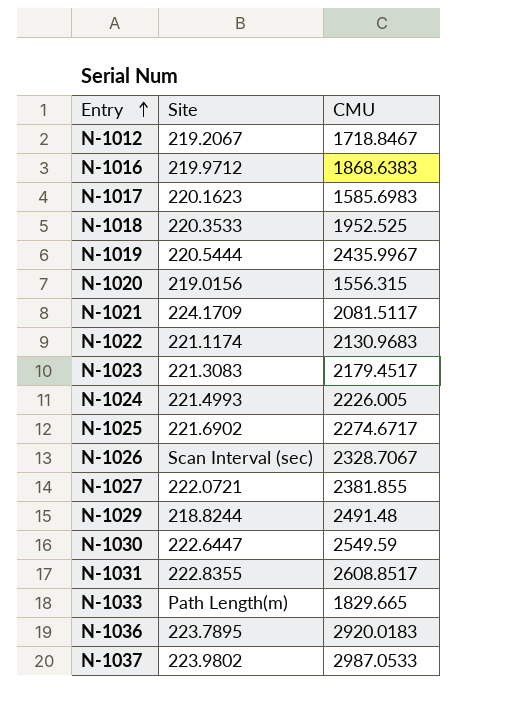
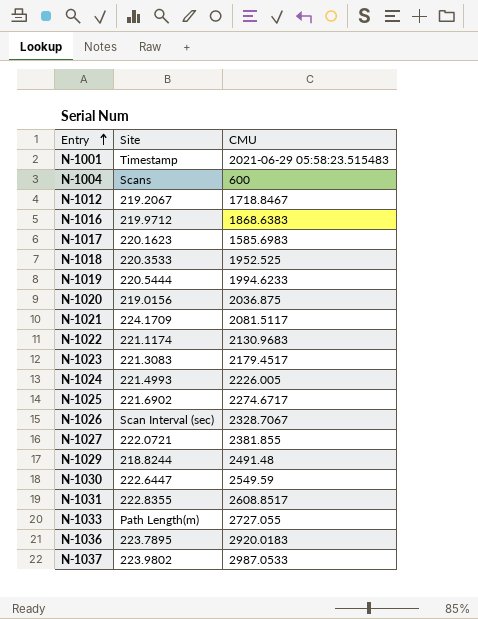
row N-1001: none -> Timestamp | 2021-06-29 05:58:23.515483
row N-1004: none -> Scans | 600
N-1019 | CMU: 2435.9967 -> 1994.6233
N-1020 | CMU: 1556.315 -> 2036.875
N-1033 | CMU: 1829.665 -> 2727.055

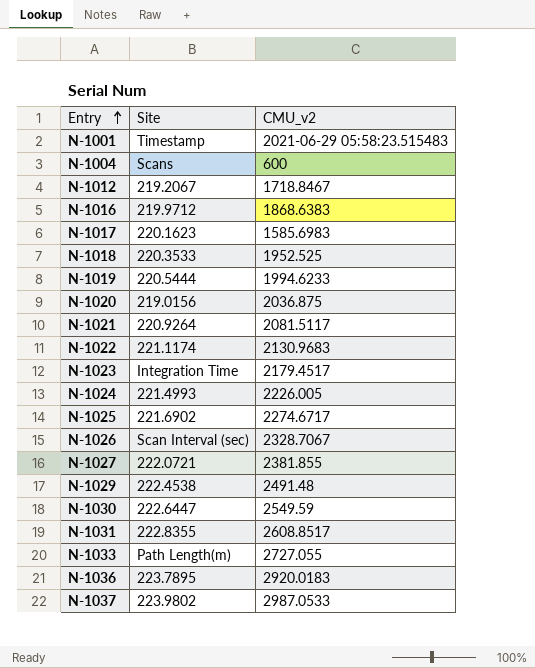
column name: CMU -> CMU_v2
N-1021 | Site: 224.1709 -> 220.9264
N-1023 | Site: 221.3083 -> Integration Time
N-1029 | Site: 218.8244 -> 222.4538

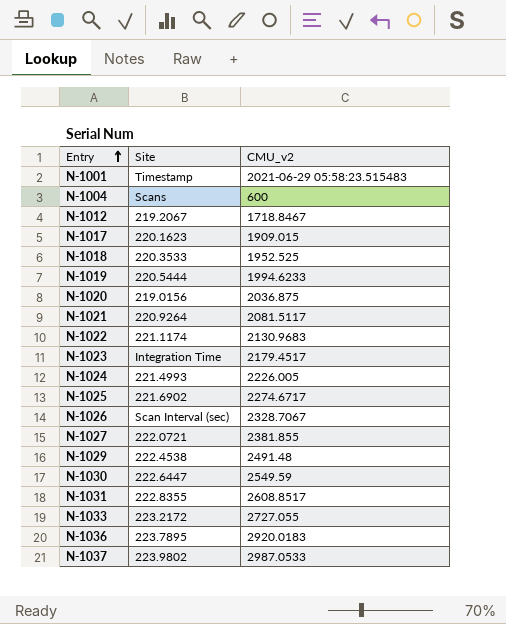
row N-1016: 219.9712 | 1868.6383 -> none
N-1017 | CMU_v2: 1585.6983 -> 1909.015
N-1033 | Site: Path Length(m) -> 223.2172

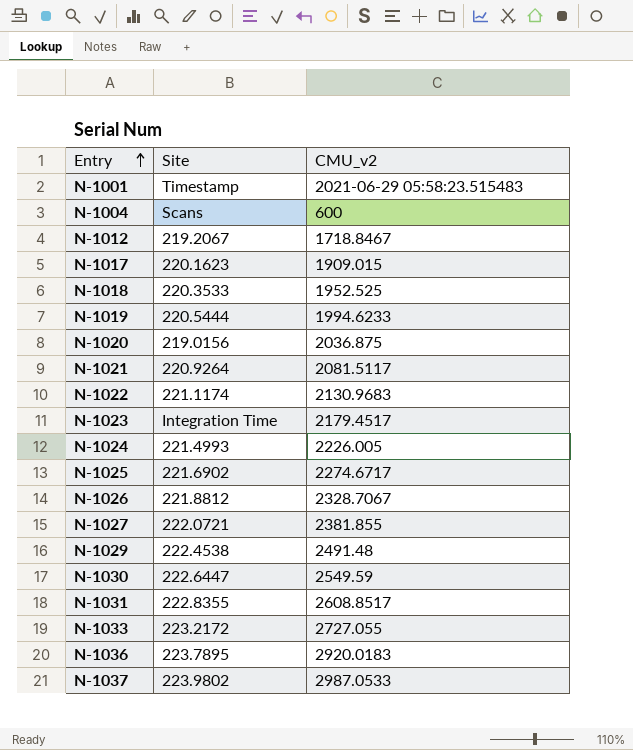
N-1026 | Site: Scan Interval (sec) -> 221.8812

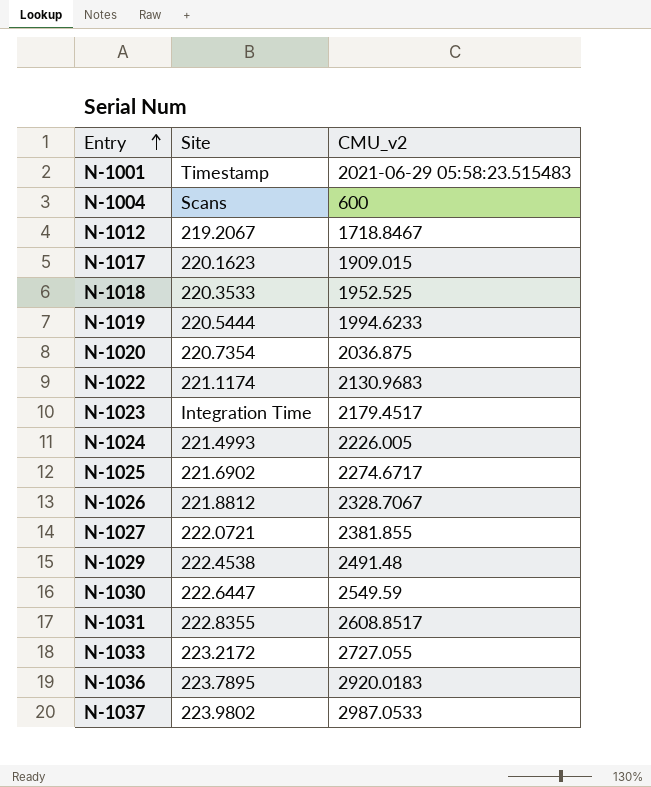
row N-1021: 220.9264 | 2081.5117 -> none
N-1020 | Site: 219.0156 -> 220.7354

